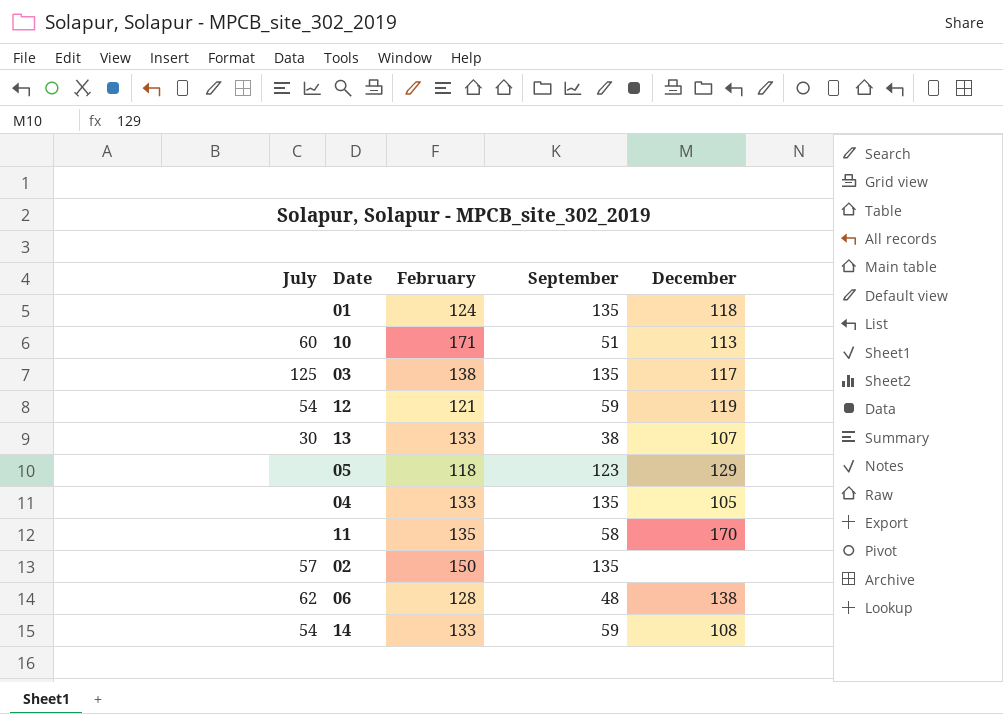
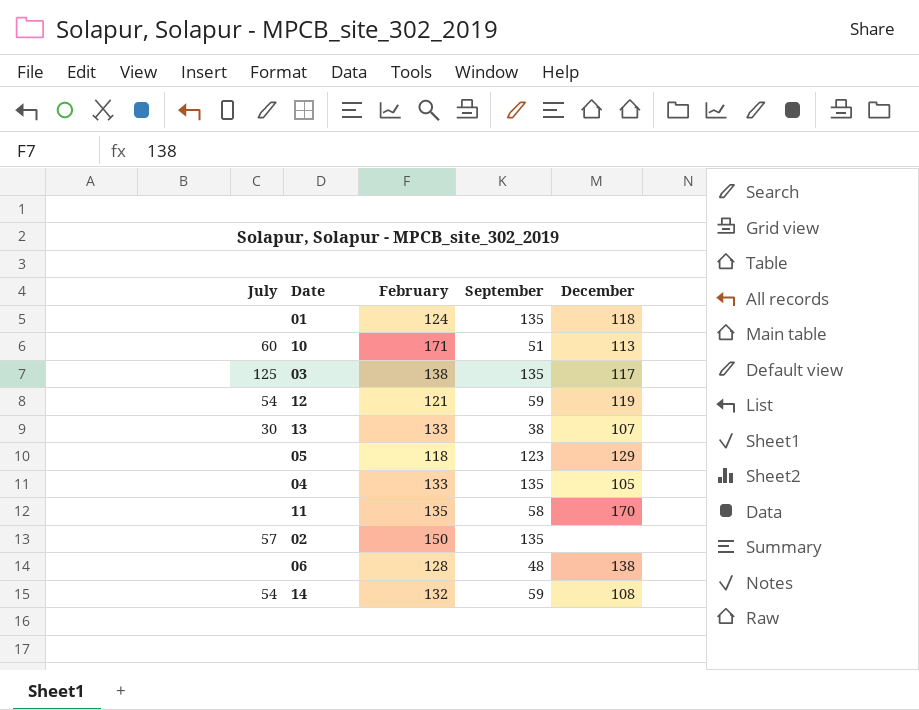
06 | July: 62 -> none
14 | February: 133 -> 132

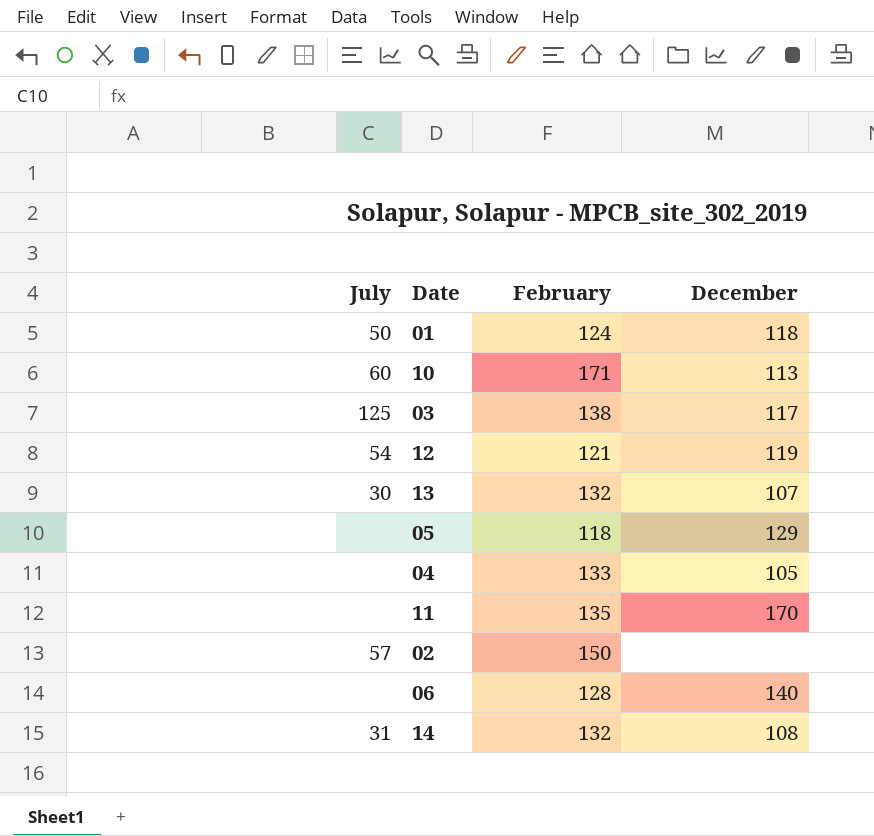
column September | position: 4 -> none
01 | July: none -> 50
13 | February: 133 -> 132
06 | December: 138 -> 140
14 | July: 54 -> 31

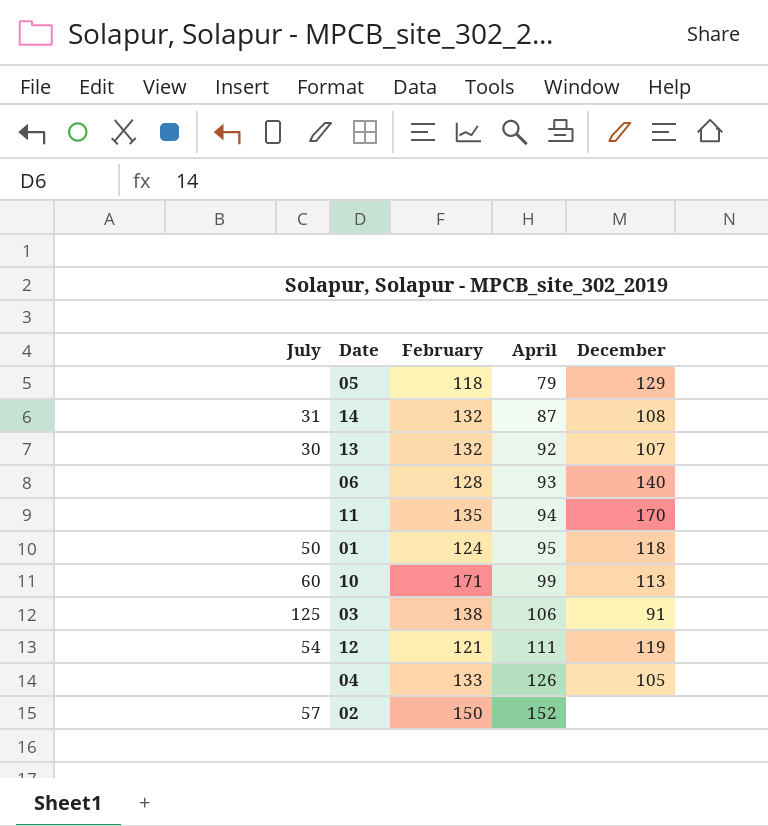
row order: none -> April ascending
column April | position: none -> 4
03 | December: 117 -> 91

